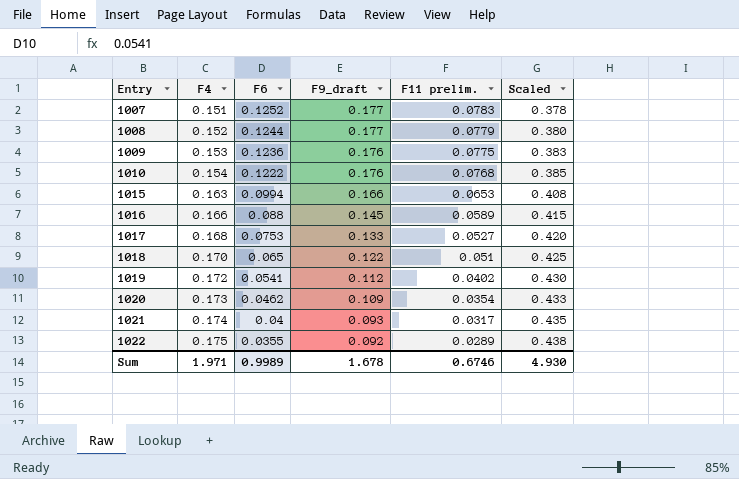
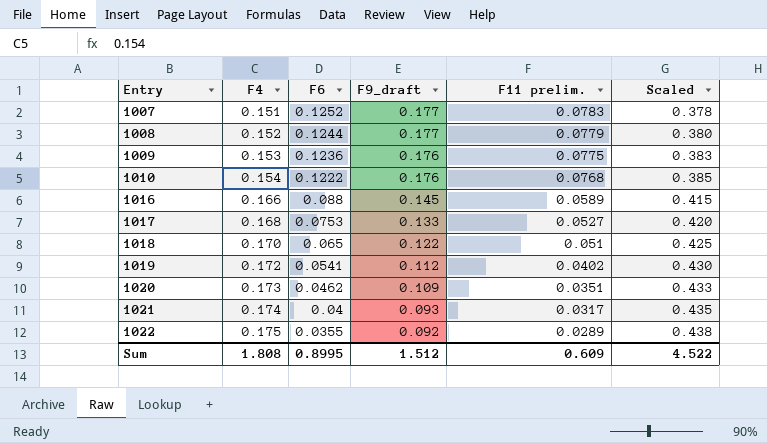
row 1015: 0.163 | 0.0994 | 0.166 | 0.0653 | 0.408 -> none
1020 | F11 prelim.: 0.0354 -> 0.0351
Sum | F4: 1.971 -> 1.808
Sum | F6: 0.9989 -> 0.8995
Sum | F9_draft: 1.678 -> 1.512
Sum | F11 prelim.: 0.6746 -> 0.609
Sum | Scaled: 4.930 -> 4.522

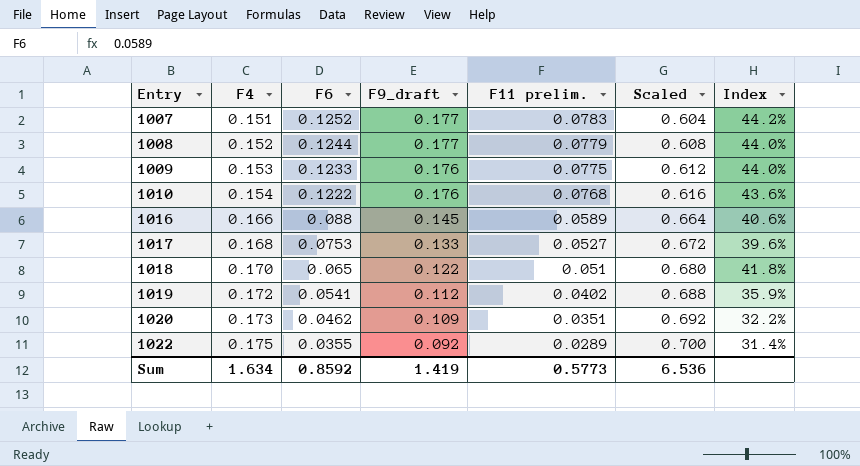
column Scaled | formula: [F4] * 2.5 -> [F4] * 4
column Index | formula: none -> [F11 prelim.] / [F9_draft]
row 1021: 0.174 | 0.04 | 0.093 | 0.0317 | 0.435 -> none
1009 | F6: 0.1236 -> 0.1233
Sum | F4: 1.808 -> 1.634
Sum | F6: 0.8995 -> 0.8592
Sum | F9_draft: 1.512 -> 1.419
Sum | F11 prelim.: 0.609 -> 0.5773
Sum | Scaled: 4.522 -> 6.536

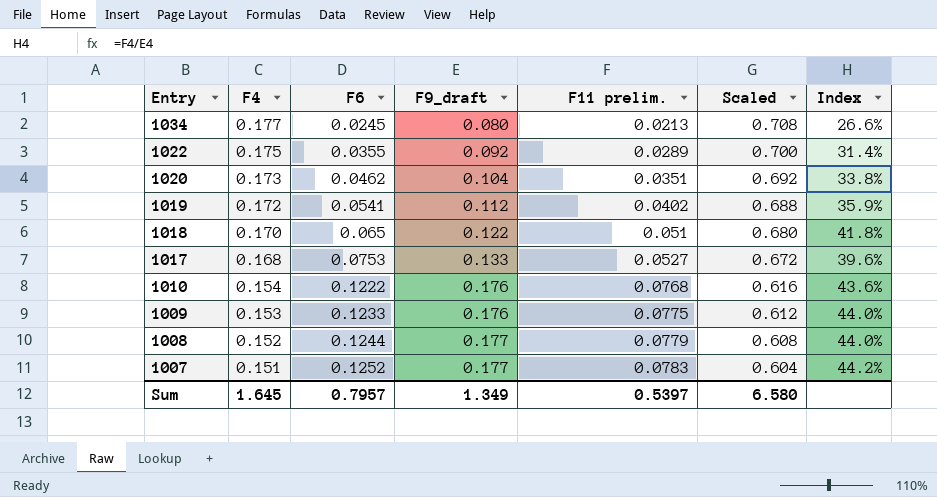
row order: Entry ascending -> Entry descending
row 1016: 0.166 | 0.088 | 0.145 | 0.0589 | 0.664 | 40.6% -> none
row 1034: none -> 0.177 | 0.0245 | 0.080 | 0.0213 | 0.708 | 26.6%
1020 | F9_draft: 0.109 -> 0.104
1020 | Index: 32.2% -> 33.8%
Sum | F4: 1.634 -> 1.645
Sum | F6: 0.8592 -> 0.7957
Sum | F9_draft: 1.419 -> 1.349
Sum | F11 prelim.: 0.5773 -> 0.5397
Sum | Scaled: 6.536 -> 6.580

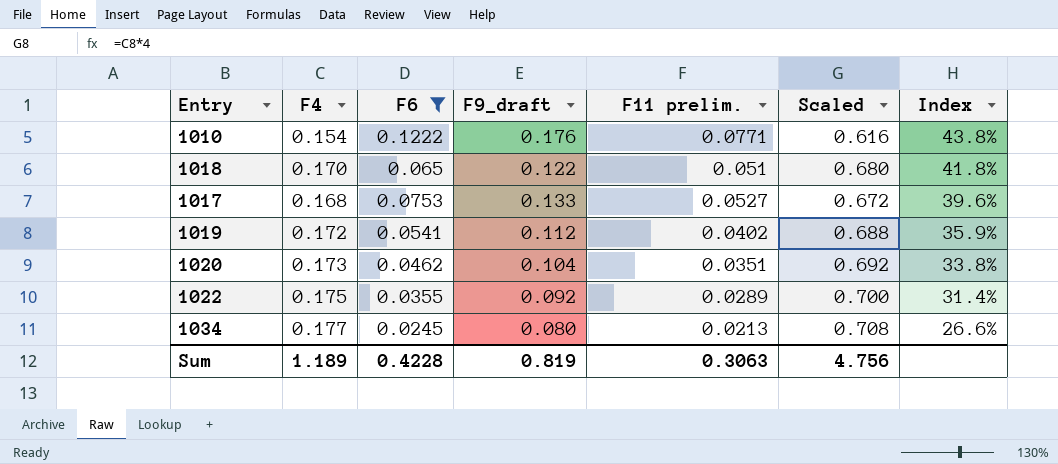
filter: none -> F6 <= 0.1222
row order: Entry descending -> Index descending
1010 | F11 prelim.: 0.0768 -> 0.0771
1010 | Index: 43.6% -> 43.8%
Sum | F4: 1.645 -> 1.189
Sum | F6: 0.7957 -> 0.4228
Sum | F9_draft: 1.349 -> 0.819
Sum | F11 prelim.: 0.5397 -> 0.3063
Sum | Scaled: 6.580 -> 4.756

